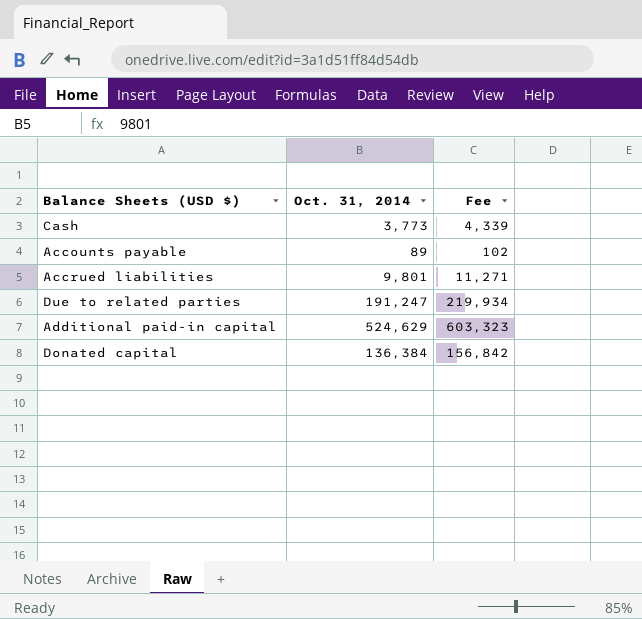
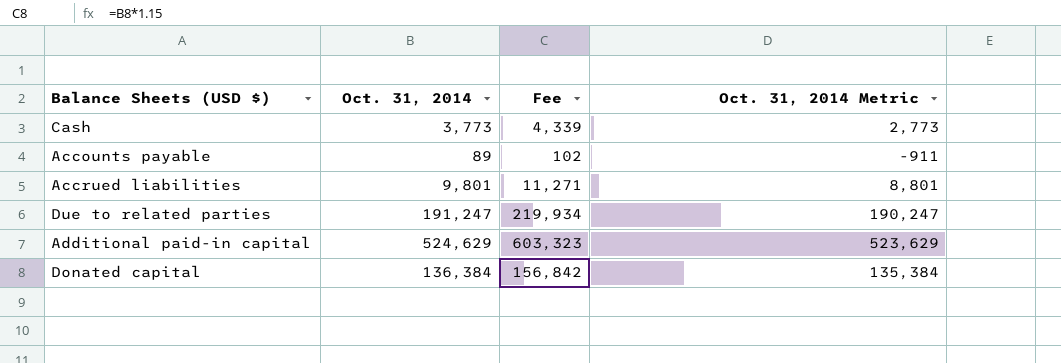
column Oct. 31, 2014 Metric | formula: none -> [Oct. 31, 2014] - 1000

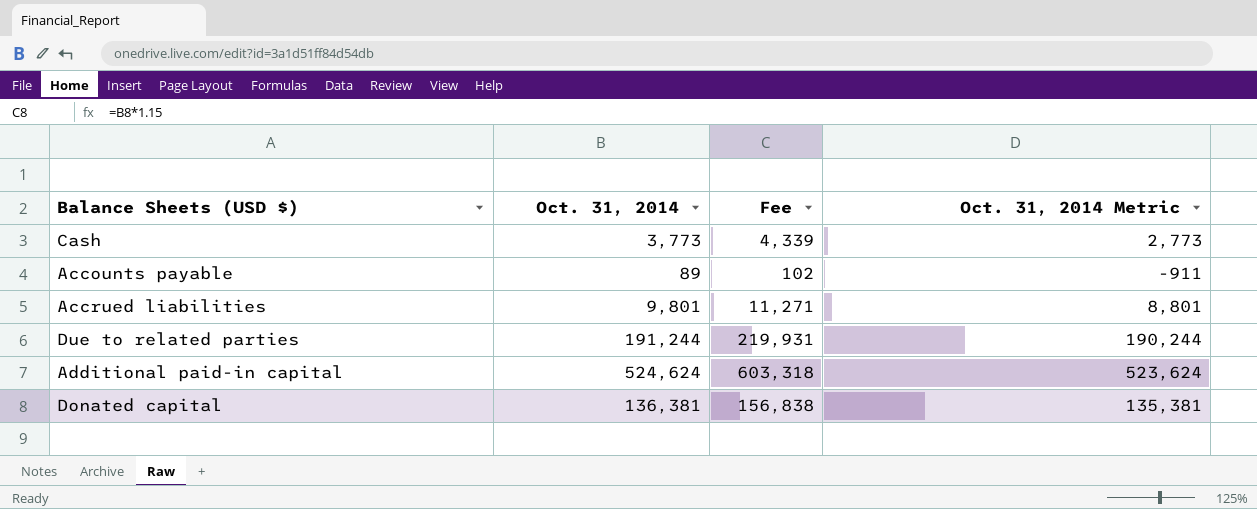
Due to related parties | Oct. 31, 2014: 191,247 -> 191,244
Due to related parties | Fee: 219,934 -> 219,931
Due to related parties | Oct. 31, 2014 Metric: 190,247 -> 190,244
Additional paid-in capital | Oct. 31, 2014: 524,629 -> 524,624
Additional paid-in capital | Fee: 603,323 -> 603,318
Additional paid-in capital | Oct. 31, 2014 Metric: 523,629 -> 523,624
Donated capital | Oct. 31, 2014: 136,384 -> 136,381
Donated capital | Fee: 156,842 -> 156,838
Donated capital | Oct. 31, 2014 Metric: 135,384 -> 135,381

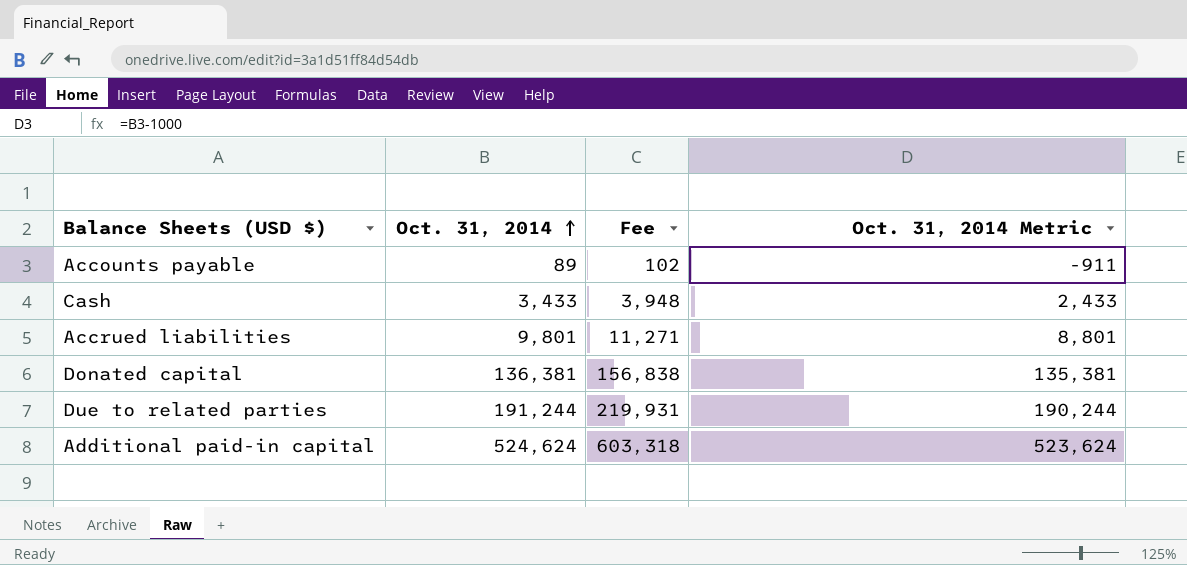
row order: none -> Oct. 31, 2014 ascending
Cash | Oct. 31, 2014: 3,773 -> 3,433
Cash | Fee: 4,339 -> 3,948
Cash | Oct. 31, 2014 Metric: 2,773 -> 2,433

